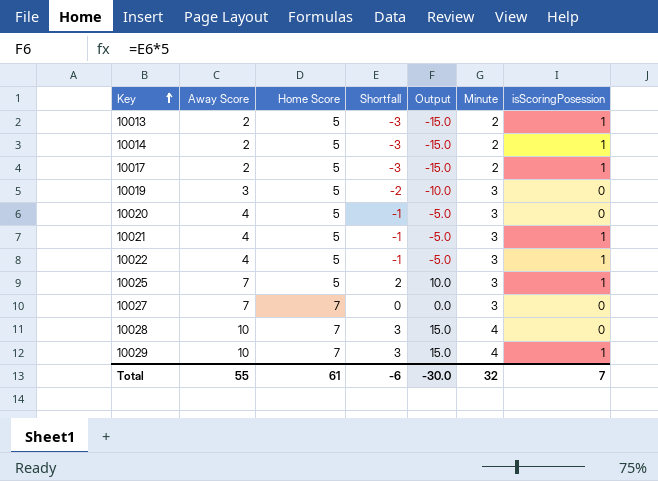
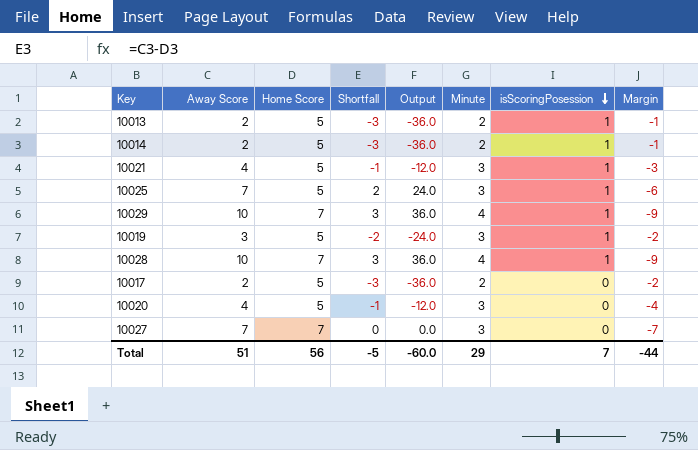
row order: Key ascending -> isScoringPosession descending
column Output | formula: [Shortfall] * 5 -> [Shortfall] * 12
column Margin | formula: none -> [isScoringPosession] - [Away Score]
row 10022: 4 | 5 | -1 | -5.0 | 3 | 1 -> none
10019 | isScoringPosession: 0 -> 1
10028 | isScoringPosession: 0 -> 1
10017 | isScoringPosession: 1 -> 0
Total | Away Score: 55 -> 51
Total | Home Score: 61 -> 56
Total | Shortfall: -6 -> -5
Total | Output: -30.0 -> -60.0
Total | Minute: 32 -> 29

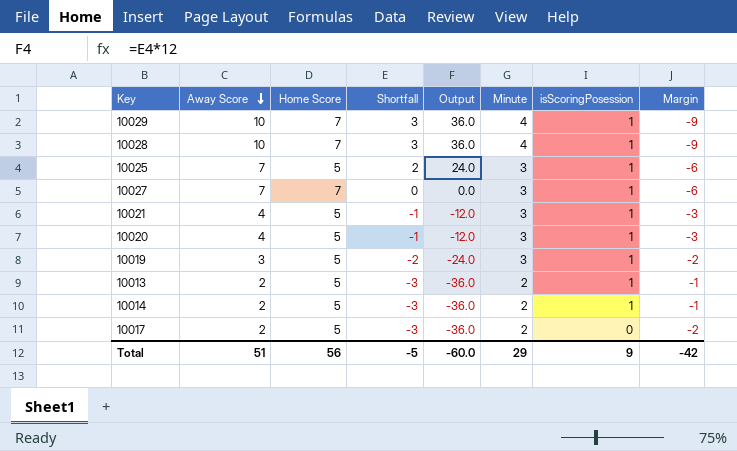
row order: isScoringPosession descending -> Away Score descending
10027 | isScoringPosession: 0 -> 1
10027 | Margin: -7 -> -6
10020 | isScoringPosession: 0 -> 1
10020 | Margin: -4 -> -3
Total | isScoringPosession: 7 -> 9
Total | Margin: -44 -> -42

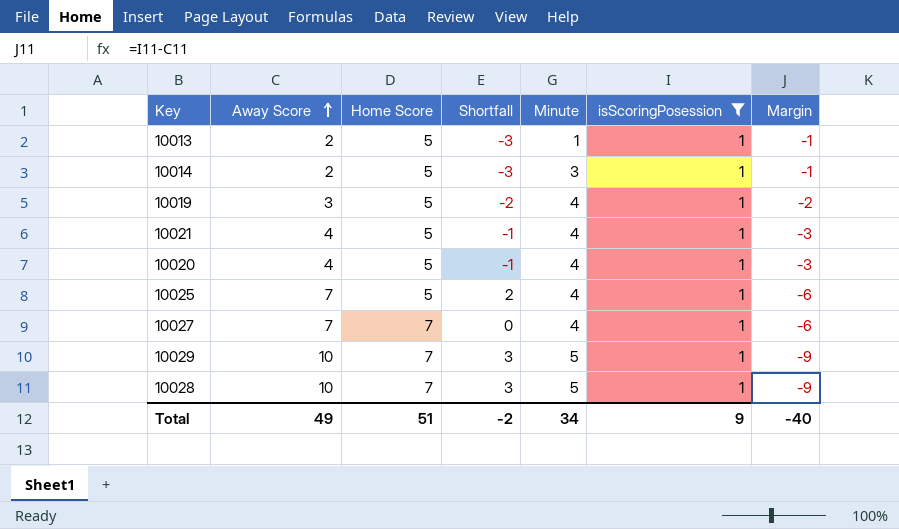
filter: none -> isScoringPosession = 1
row order: Away Score descending -> Away Score ascending
column Output | formula: [Shortfall] * 12 -> none
10013 | Minute: 2 -> 1
10014 | Minute: 2 -> 3
10019 | Minute: 3 -> 4
10021 | Minute: 3 -> 4
10020 | Minute: 3 -> 4
10025 | Minute: 3 -> 4
10027 | Minute: 3 -> 4
10029 | Minute: 4 -> 5
10028 | Minute: 4 -> 5
Total | Away Score: 51 -> 49
Total | Home Score: 56 -> 51
Total | Shortfall: -5 -> -2
Total | Minute: 29 -> 34
Total | Margin: -42 -> -40

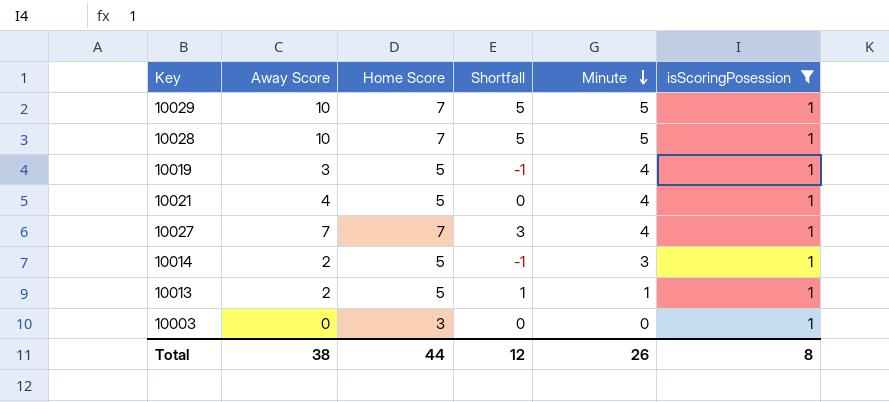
row order: Away Score ascending -> Minute descending
column Margin | formula: [isScoringPosession] - [Away Score] -> none
column Shortfall | formula: [Away Score] - [Home Score] -> [Away Score] - [Minute]
row 10020: 4 | 5 | -1 | 4 | 1 | -3 -> none
row 10025: 7 | 5 | 2 | 4 | 1 | -6 -> none
row 10003: none -> 0 | 3 | 0 | 0 | 1
Total | Away Score: 49 -> 38
Total | Home Score: 51 -> 44
Total | Shortfall: -2 -> 12
Total | Minute: 34 -> 26
Total | isScoringPosession: 9 -> 8

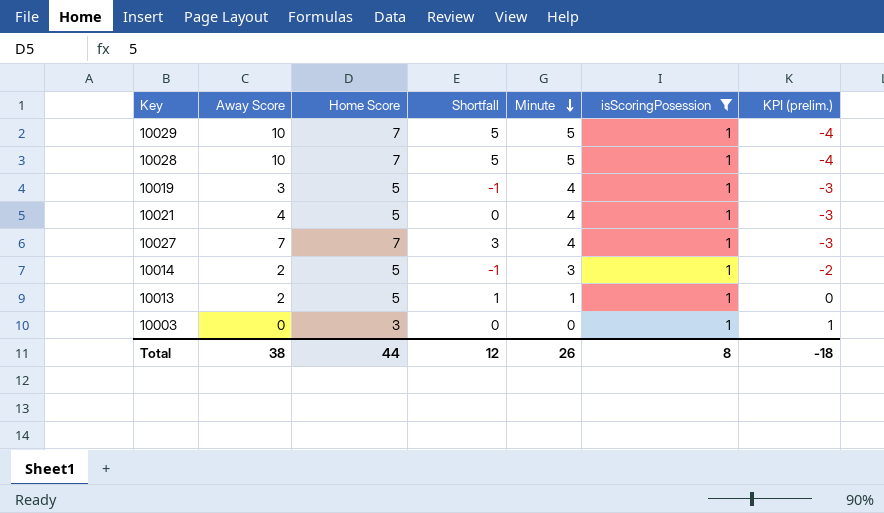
column KPI (prelim.) | formula: none -> [isScoringPosession] - [Minute]

